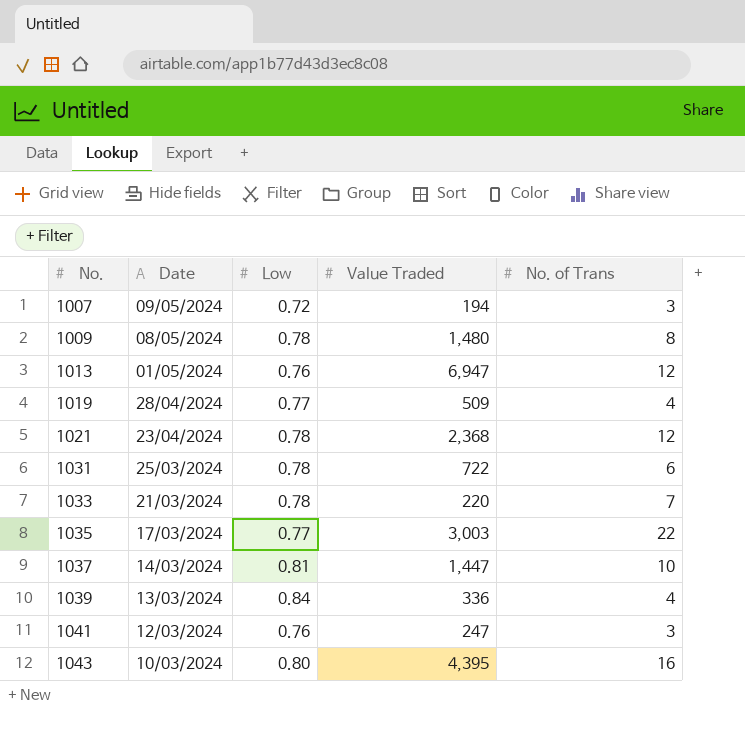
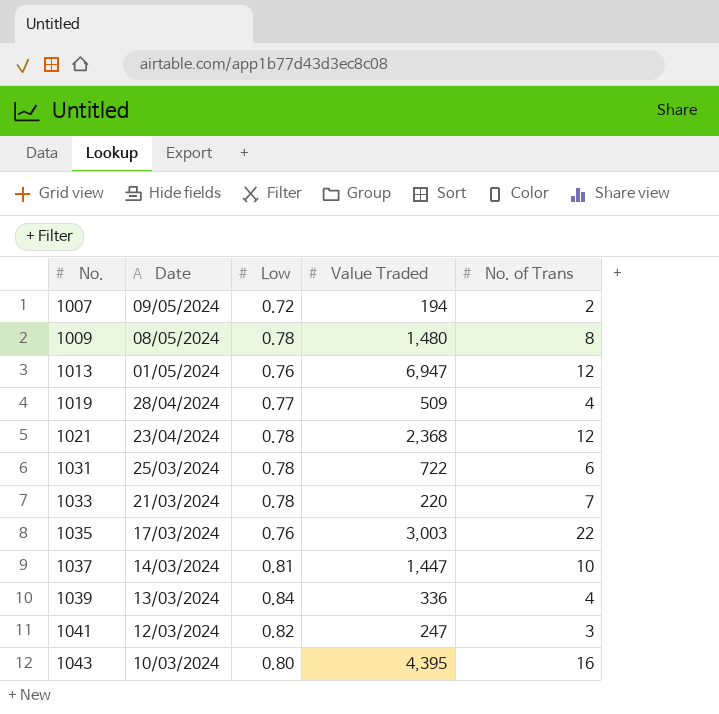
1007 | No. of Trans: 3 -> 2
1035 | Low: 0.77 -> 0.76
1041 | Low: 0.76 -> 0.82

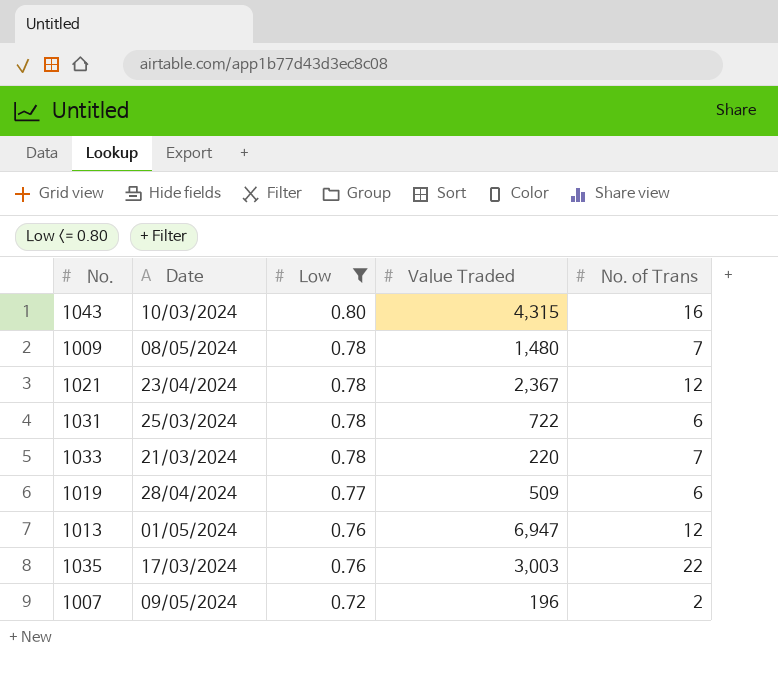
filter: none -> Low <= 0.80
row order: No. ascending -> Low descending
1043 | Value Traded: 4,395 -> 4,315
1009 | No. of Trans: 8 -> 7
1021 | Value Traded: 2,368 -> 2,367
1019 | No. of Trans: 4 -> 6
1007 | Value Traded: 194 -> 196

